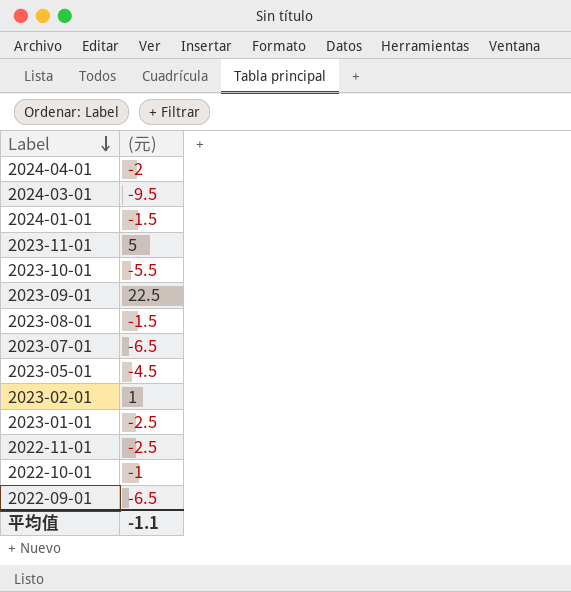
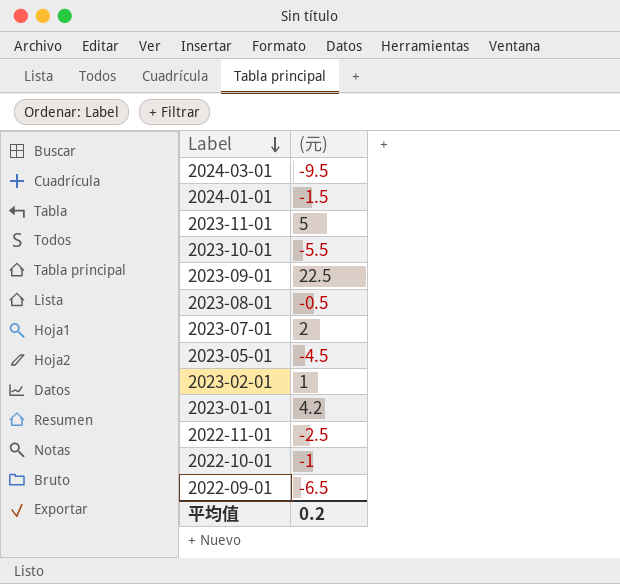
row 2024-04-01: -2 -> none
2023-08-01 | (元): -1.5 -> -0.5
2023-07-01 | (元): -6.5 -> 2
2023-01-01 | (元): -2.5 -> 4.2
平均值 | (元): -1.1 -> 0.2

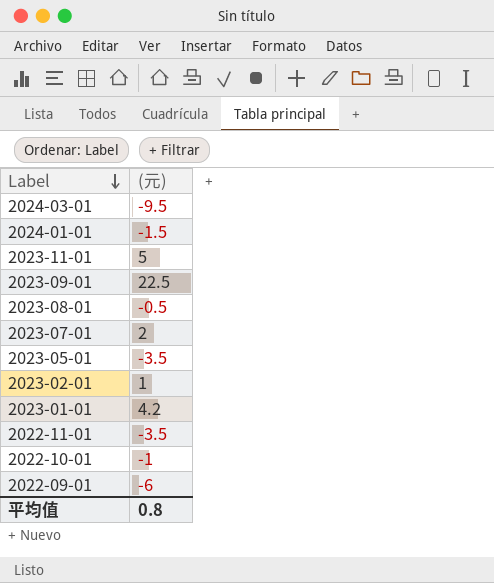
row 2023-10-01: -5.5 -> none
2023-05-01 | (元): -4.5 -> -3.5
2022-11-01 | (元): -2.5 -> -3.5
2022-09-01 | (元): -6.5 -> -6
平均值 | (元): 0.2 -> 0.8

